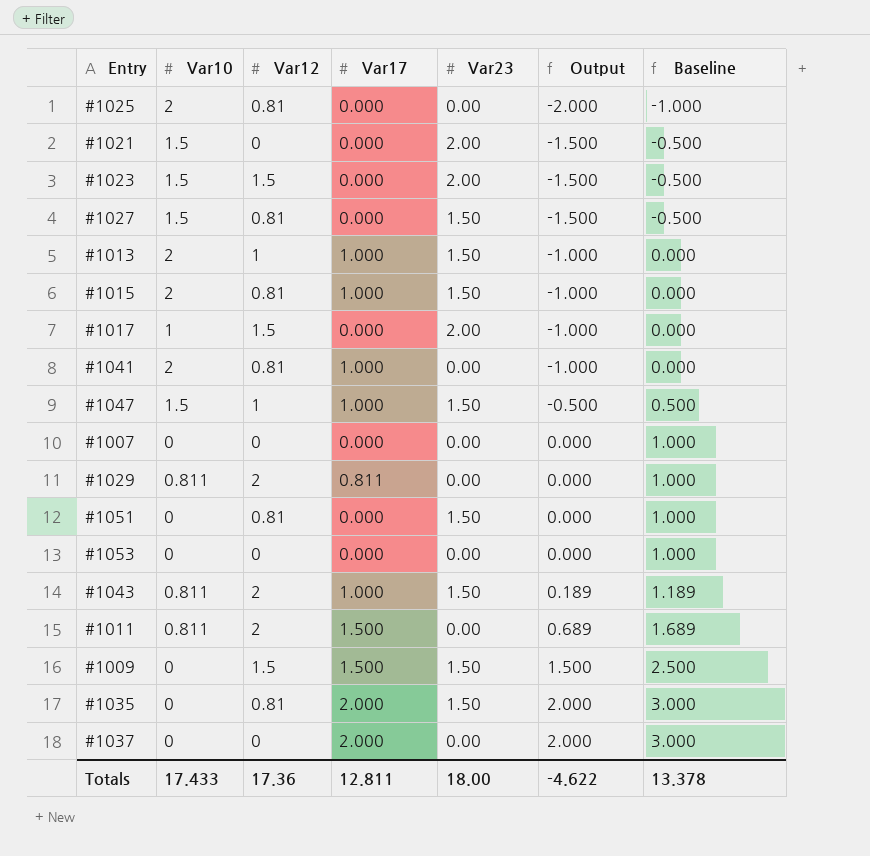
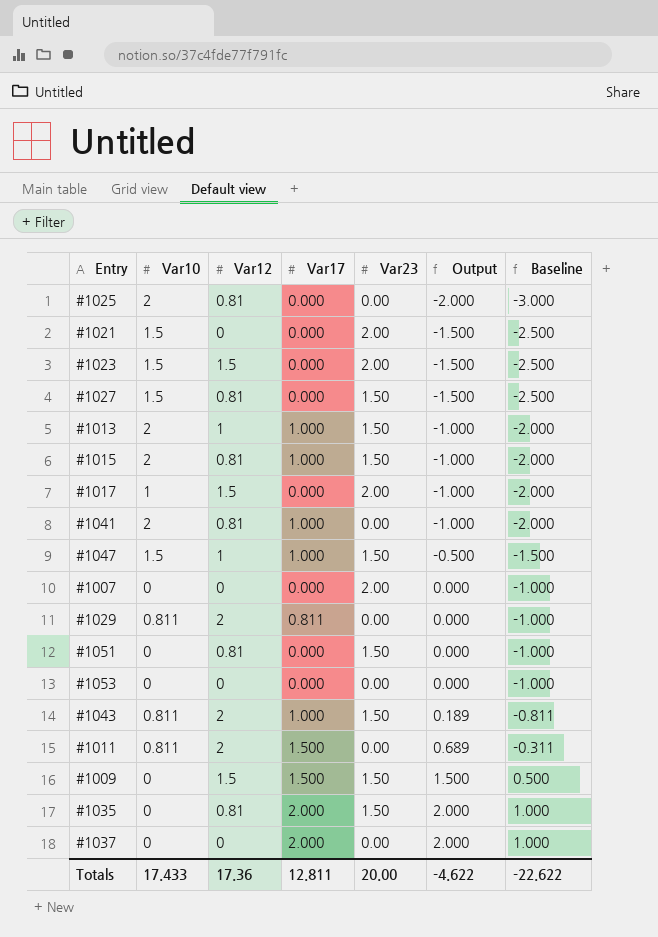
column Baseline | formula: [Output] + 1 -> [Output] - 1
#1007 | Var23: 0.00 -> 2.00
Totals | Var23: 18.00 -> 20.00
Totals | Baseline: 13.378 -> -22.622

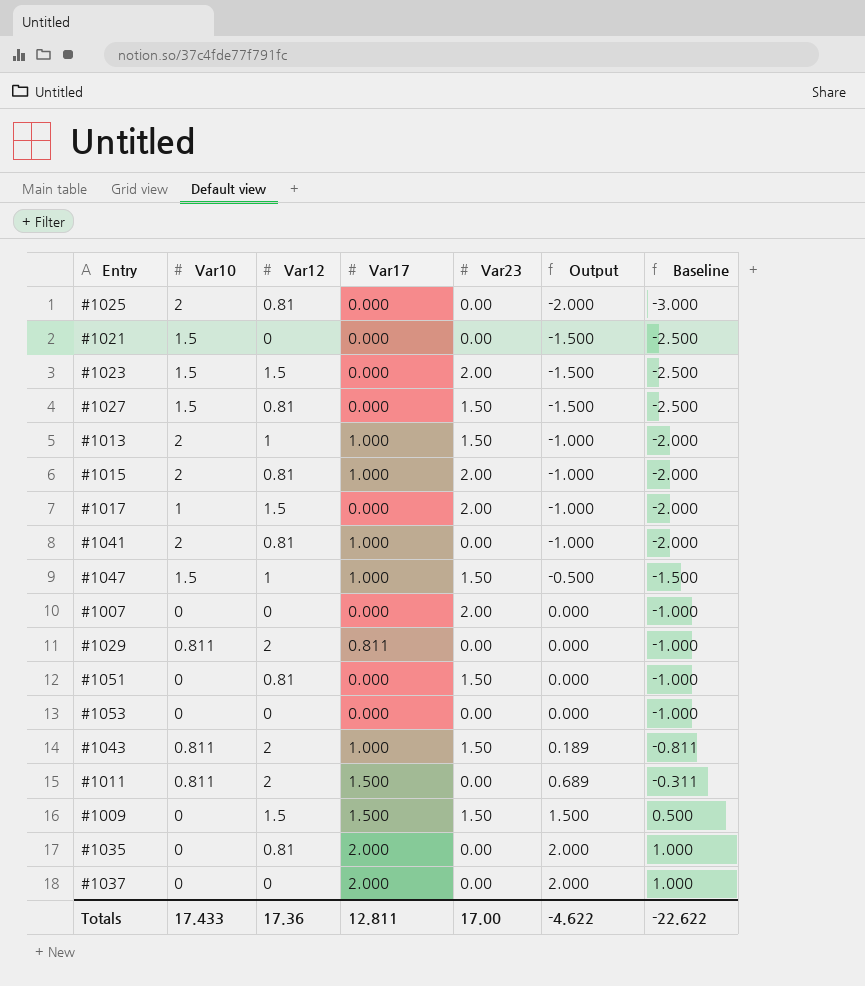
#1021 | Var23: 2.00 -> 0.00
#1015 | Var23: 1.50 -> 2.00
#1035 | Var23: 1.50 -> 0.00
Totals | Var23: 20.00 -> 17.00

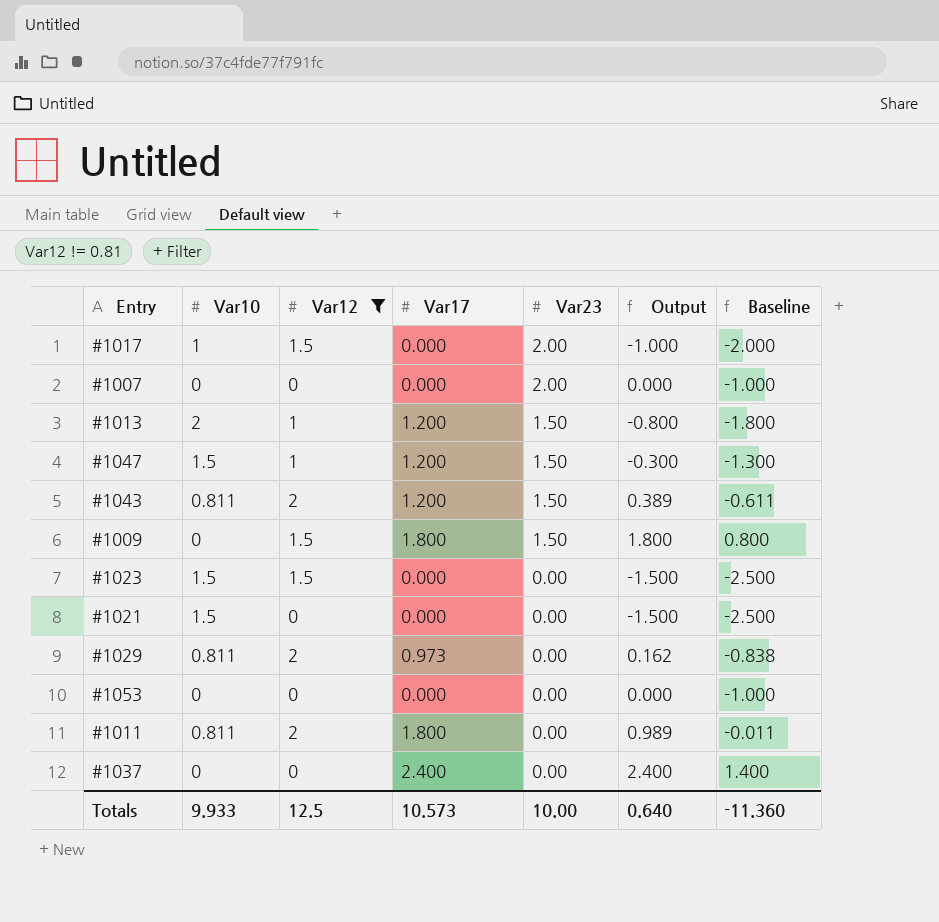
filter: none -> Var12 != 0.81
row order: Output ascending -> Var23 descending
#1013 | Var17: 1.000 -> 1.200
#1013 | Output: -1.000 -> -0.800
#1013 | Baseline: -2.000 -> -1.800
#1047 | Var17: 1.000 -> 1.200
#1047 | Output: -0.500 -> -0.300
#1047 | Baseline: -1.500 -> -1.300
#1043 | Var17: 1.000 -> 1.200
#1043 | Output: 0.189 -> 0.389
#1043 | Baseline: -0.811 -> -0.611
#1009 | Var17: 1.500 -> 1.800
#1009 | Output: 1.500 -> 1.800
#1009 | Baseline: 0.500 -> 0.800
#1023 | Var23: 2.00 -> 0.00
#1029 | Var17: 0.811 -> 0.973
#1029 | Output: 0.000 -> 0.162
#1029 | Baseline: -1.000 -> -0.838
#1011 | Var17: 1.500 -> 1.800
#1011 | Output: 0.689 -> 0.989
#1011 | Baseline: -0.311 -> -0.011
#1037 | Var17: 2.000 -> 2.400
#1037 | Output: 2.000 -> 2.400
#1037 | Baseline: 1.000 -> 1.400
Totals | Var10: 17.433 -> 9.933
Totals | Var12: 17.36 -> 12.5
Totals | Var17: 12.811 -> 10.573
Totals | Var23: 17.00 -> 10.00
Totals | Output: -4.622 -> 0.640
Totals | Baseline: -22.622 -> -11.360

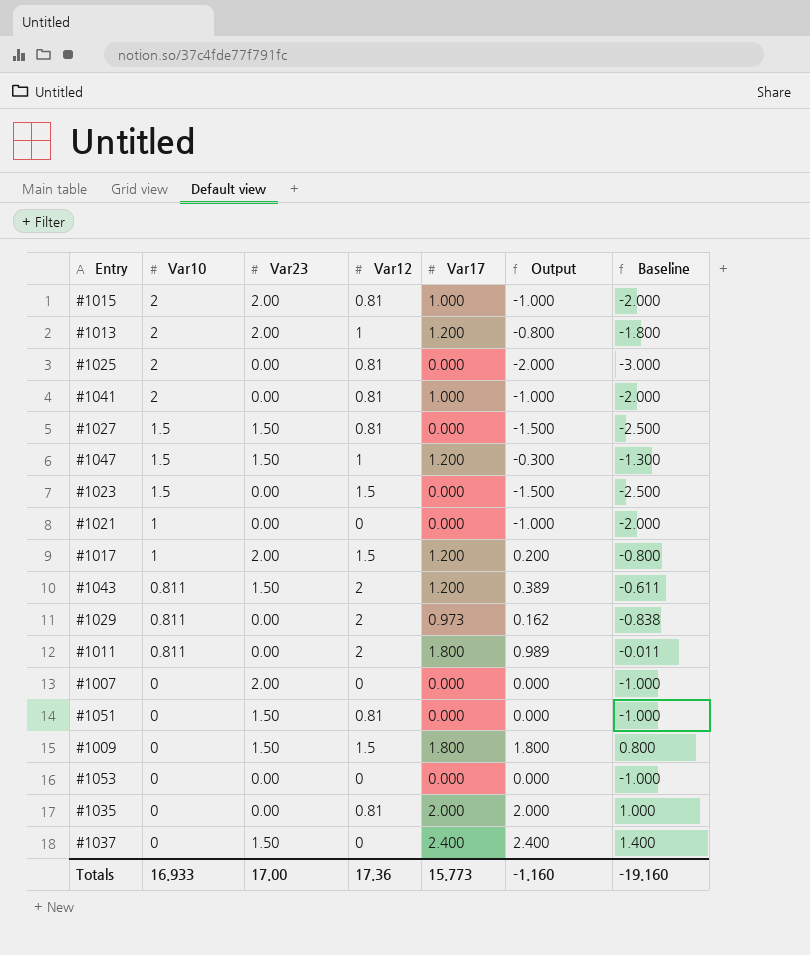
filter: Var12 != 0.81 -> none
row order: Var23 descending -> Var10 descending
column Var23 | position: 5 -> 3
#1013 | Var23: 1.50 -> 2.00
#1021 | Var10: 1.5 -> 1
#1021 | Output: -1.500 -> -1.000
#1021 | Baseline: -2.500 -> -2.000
#1017 | Var17: 0.000 -> 1.200
#1017 | Output: -1.000 -> 0.200
#1017 | Baseline: -2.000 -> -0.800
#1037 | Var23: 0.00 -> 1.50
Totals | Var10: 9.933 -> 16.933
Totals | Var23: 10.00 -> 17.00
Totals | Var12: 12.5 -> 17.36
Totals | Var17: 10.573 -> 15.773
Totals | Output: 0.640 -> -1.160
Totals | Baseline: -11.360 -> -19.160

